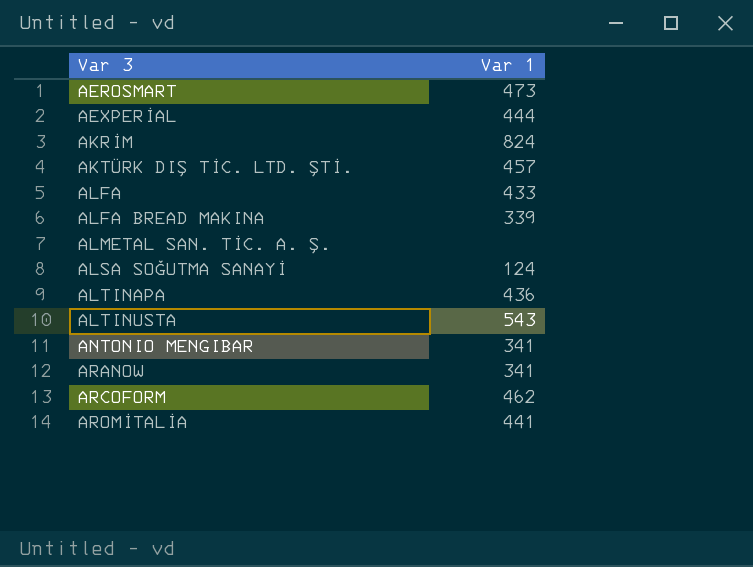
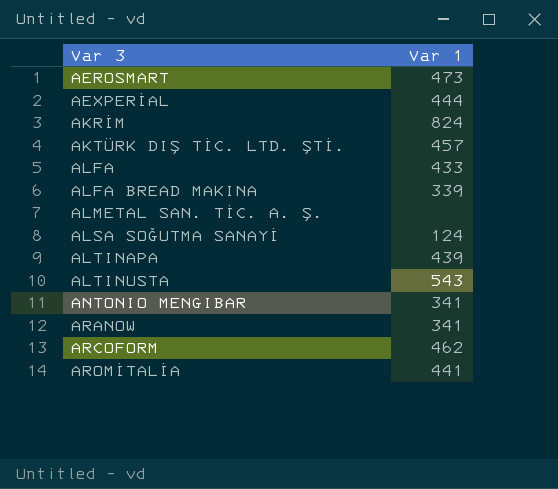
ALTINAPA | Var 1: 436 -> 439

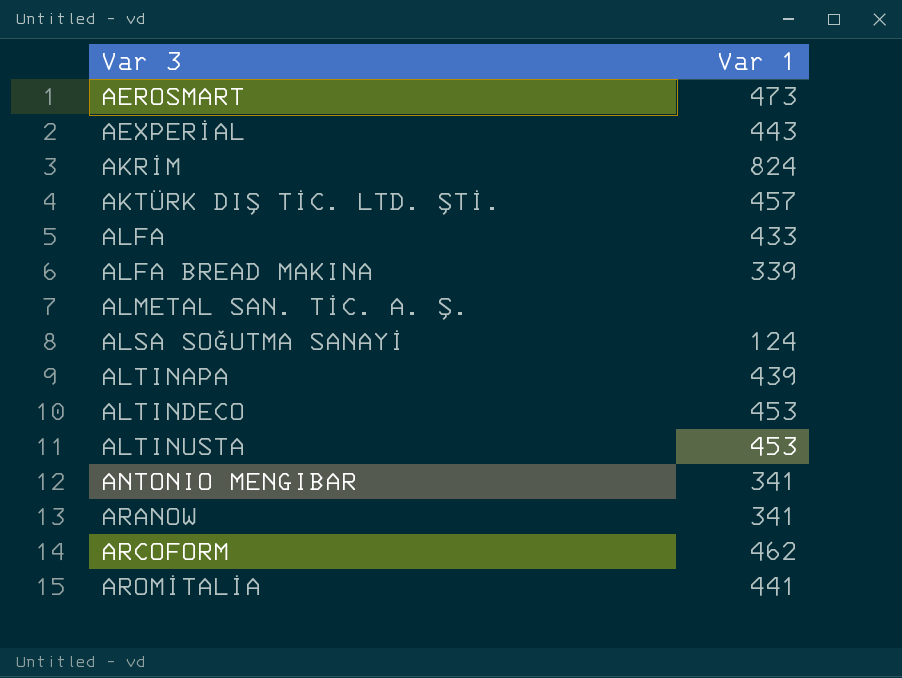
AEXPERİAL | Var 1: 444 -> 443
row ALTINDECO: none -> 453
ALTINUSTA | Var 1: 543 -> 453

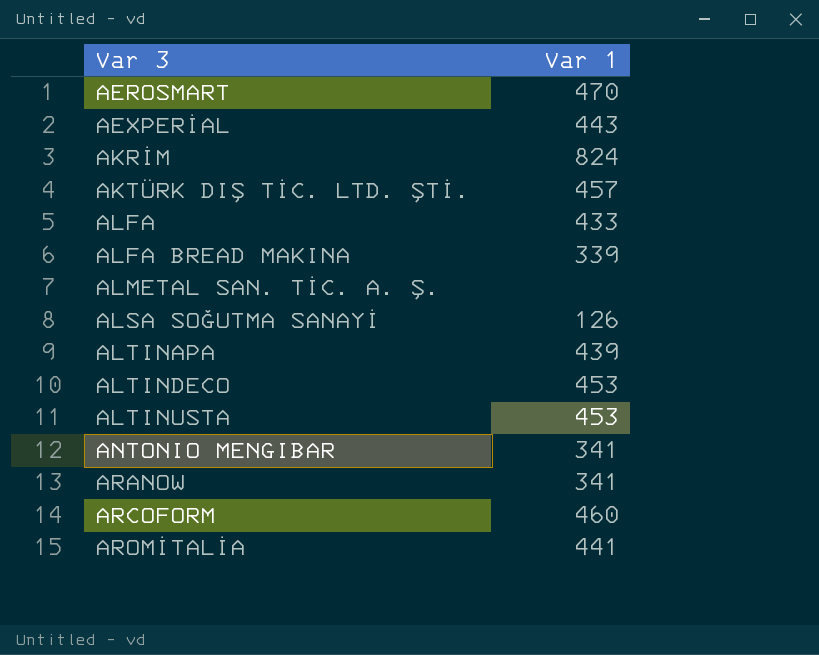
AEROSMART | Var 1: 473 -> 470
ALSA SOĞUTMA SANAYİ | Var 1: 124 -> 126
ARCOFORM | Var 1: 462 -> 460

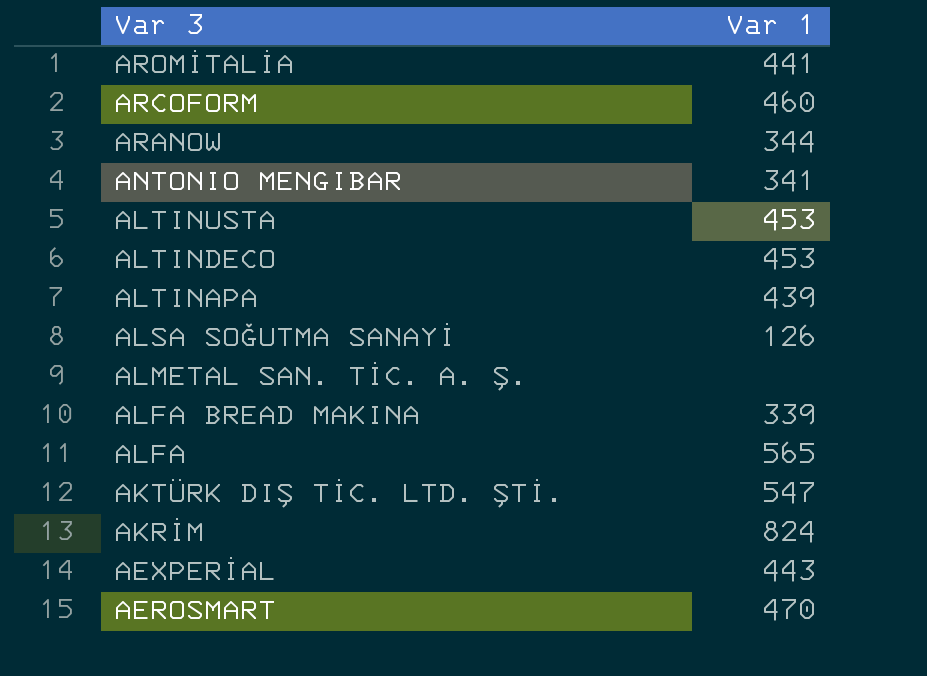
row order: Var 3 ascending -> Var 3 descending
ARANOW | Var 1: 341 -> 344
ALFA | Var 1: 433 -> 565
AKTÜRK DIŞ TİC. LTD. ŞTİ. | Var 1: 457 -> 547

